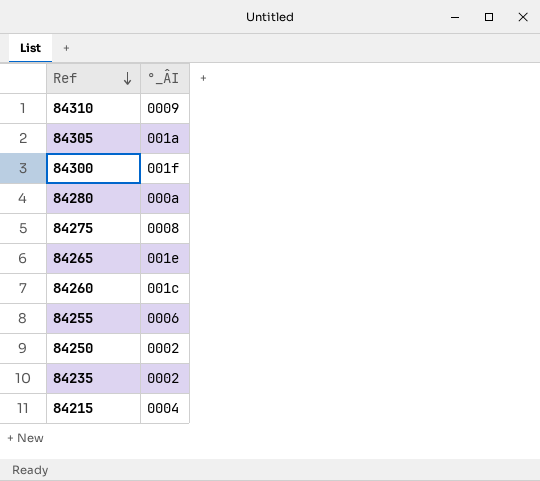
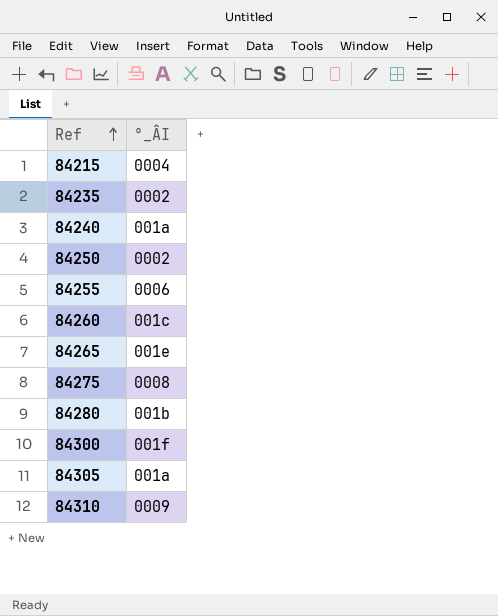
row order: Ref descending -> Ref ascending
row 84240: none -> 001a
84280 | °_ÂI: 000a -> 001b

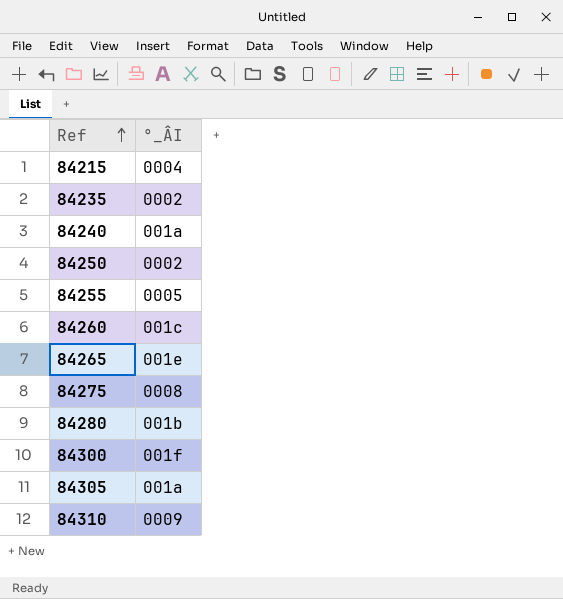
84255 | °_ÂI: 0006 -> 0005

